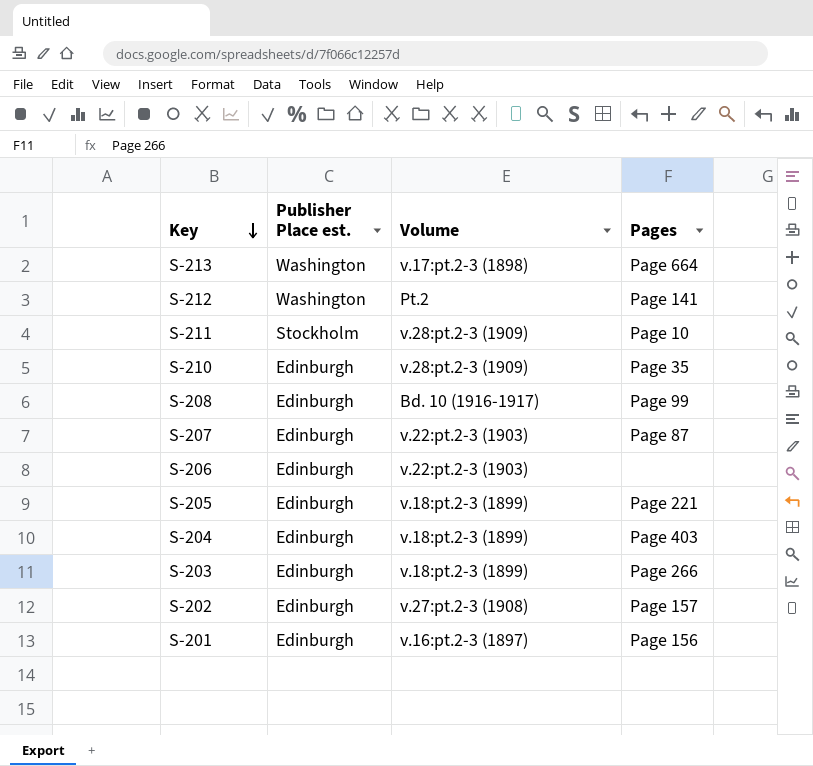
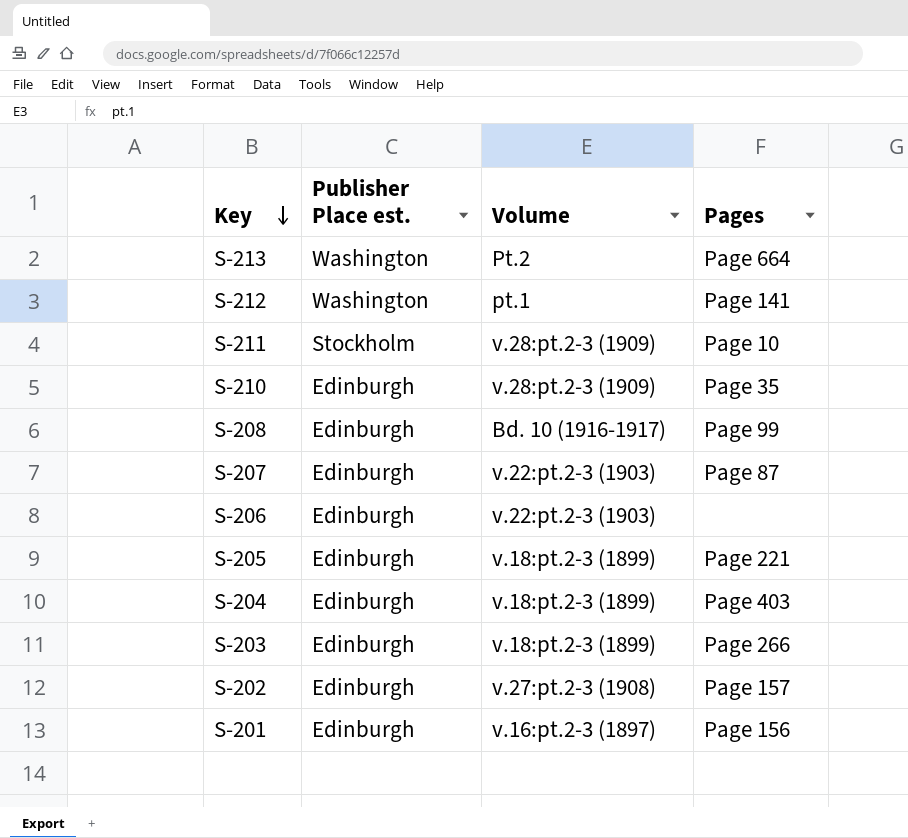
S-213 | Volume: v.17:pt.2-3 (1898) -> Pt.2
S-212 | Volume: Pt.2 -> pt.1

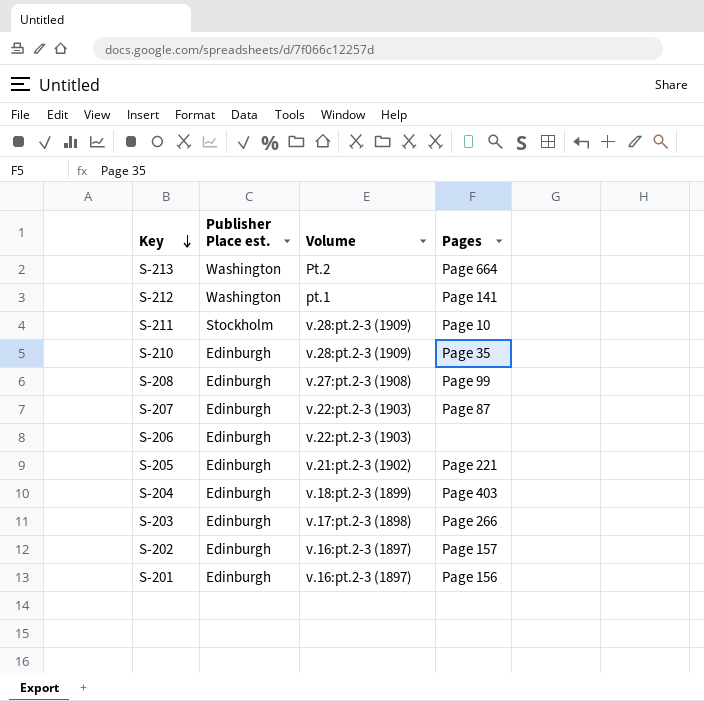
S-208 | Volume: Bd. 10 (1916-1917) -> v.27:pt.2-3 (1908)
S-205 | Volume: v.18:pt.2-3 (1899) -> v.21:pt.2-3 (1902)
S-203 | Volume: v.18:pt.2-3 (1899) -> v.17:pt.2-3 (1898)
S-202 | Volume: v.27:pt.2-3 (1908) -> v.16:pt.2-3 (1897)

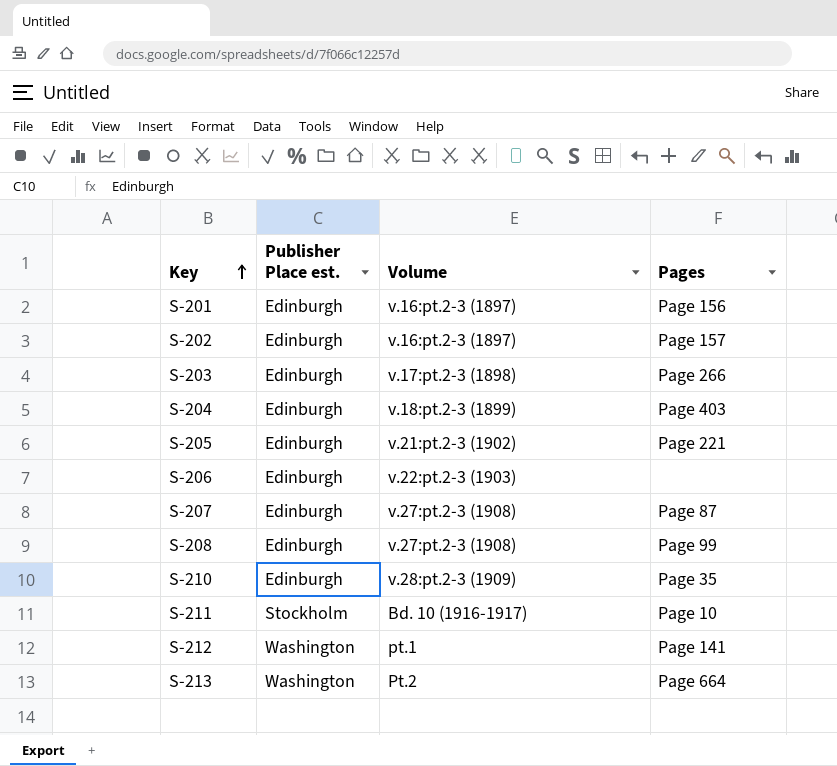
row order: Key descending -> Key ascending
S-207 | Volume: v.22:pt.2-3 (1903) -> v.27:pt.2-3 (1908)
S-211 | Volume: v.28:pt.2-3 (1909) -> Bd. 10 (1916-1917)

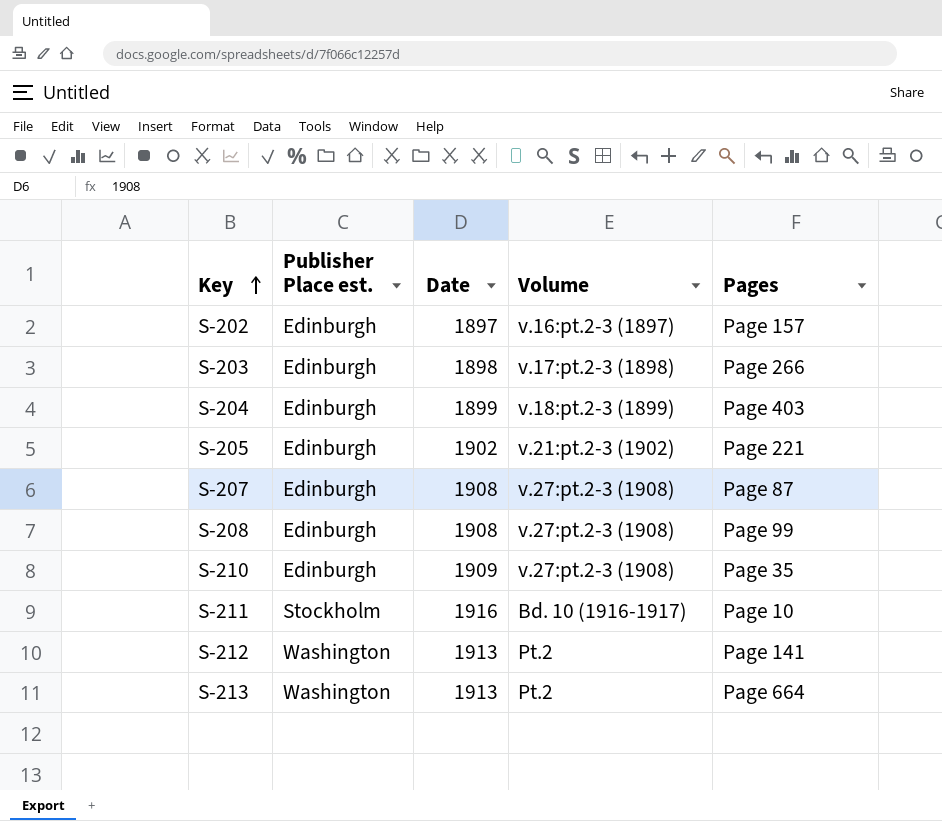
column Date | position: none -> 3
row S-201: Edinburgh | v.16:pt.2-3 (1897) | Page 156 -> none
row S-206: Edinburgh | v.22:pt.2-3 (1903) | none -> none
S-210 | Volume: v.28:pt.2-3 (1909) -> v.27:pt.2-3 (1908)
S-212 | Volume: pt.1 -> Pt.2

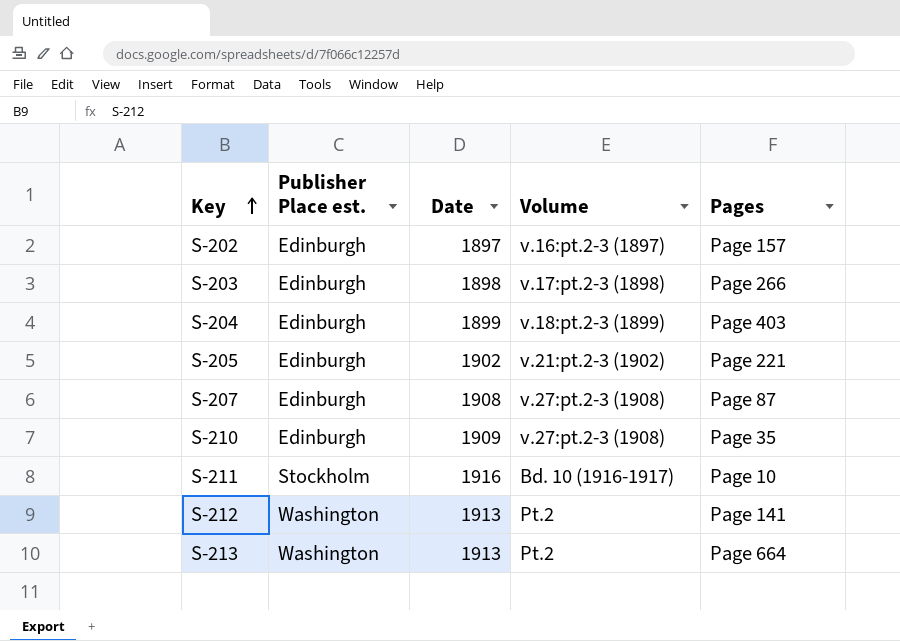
row S-208: Edinburgh | 1908 | v.27:pt.2-3 (1908) | Page 99 -> none

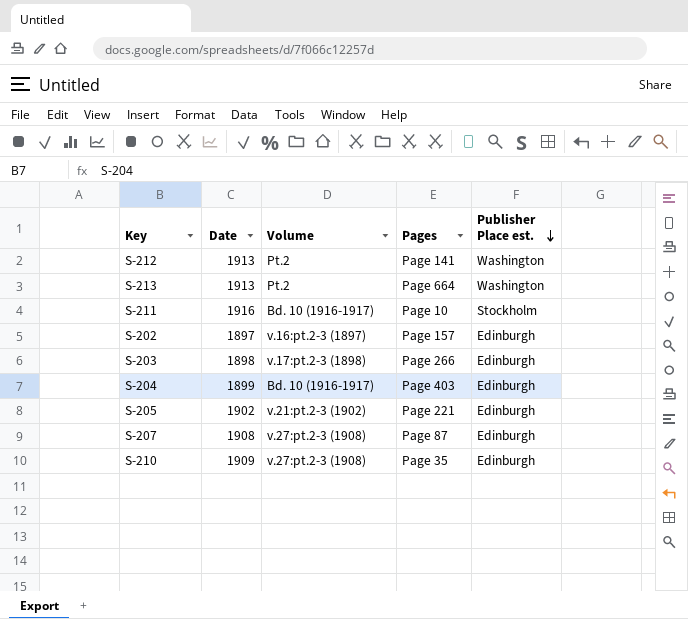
row order: Key ascending -> Publisher Place est. descending
column Publisher Place est. | position: 2 -> 5
S-204 | Volume: v.18:pt.2-3 (1899) -> Bd. 10 (1916-1917)

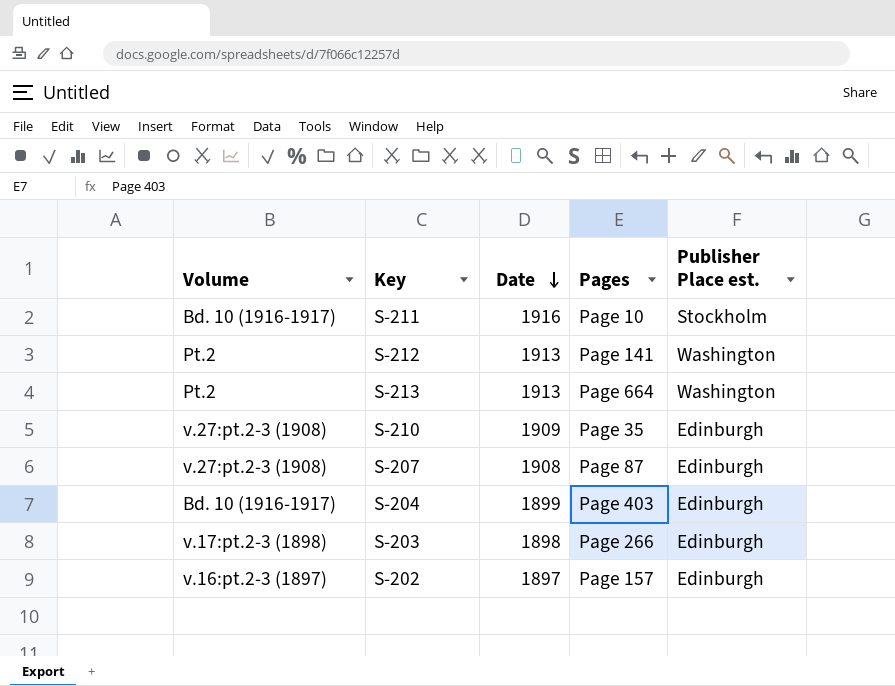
row order: Publisher Place est. descending -> Date descending
column Volume | position: 3 -> 1
row S-205: 1902 | v.21:pt.2-3 (1902) | Page 221 | Edinburgh -> none

